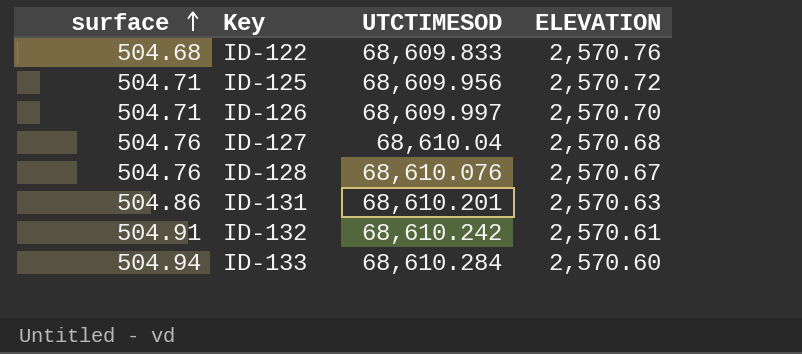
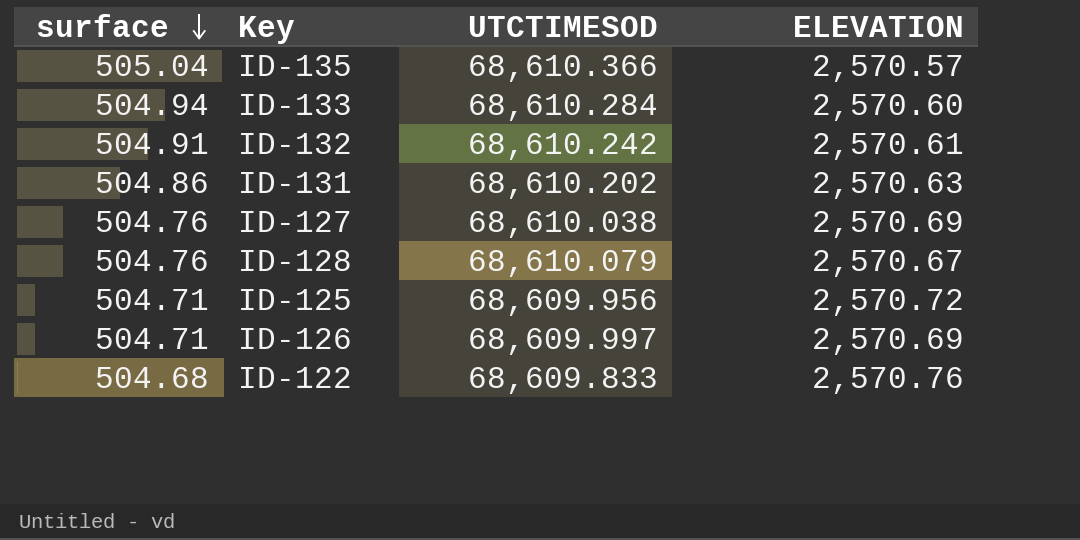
row order: surface ascending -> surface descending
row ID-135: none -> 505.04 | 68,610.366 | 2,570.57
ID-131 | UTCTIMESOD: 68,610.201 -> 68,610.202
ID-127 | UTCTIMESOD: 68,610.04 -> 68,610.038
ID-127 | ELEVATION: 2,570.68 -> 2,570.69
ID-128 | UTCTIMESOD: 68,610.076 -> 68,610.079
ID-126 | ELEVATION: 2,570.70 -> 2,570.69

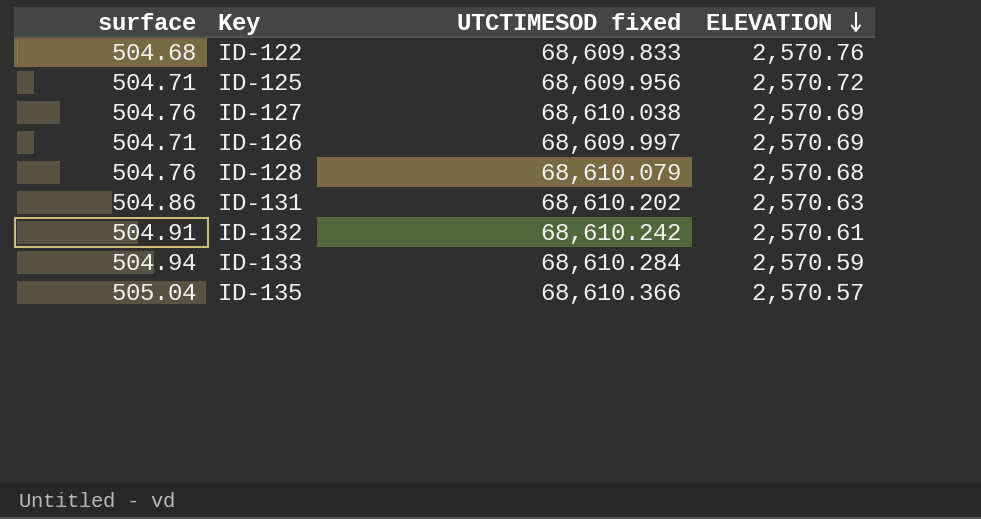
row order: surface descending -> ELEVATION descending
column name: UTCTIMESOD -> UTCTIMESOD fixed
ID-128 | ELEVATION: 2,570.67 -> 2,570.68
ID-133 | ELEVATION: 2,570.60 -> 2,570.59

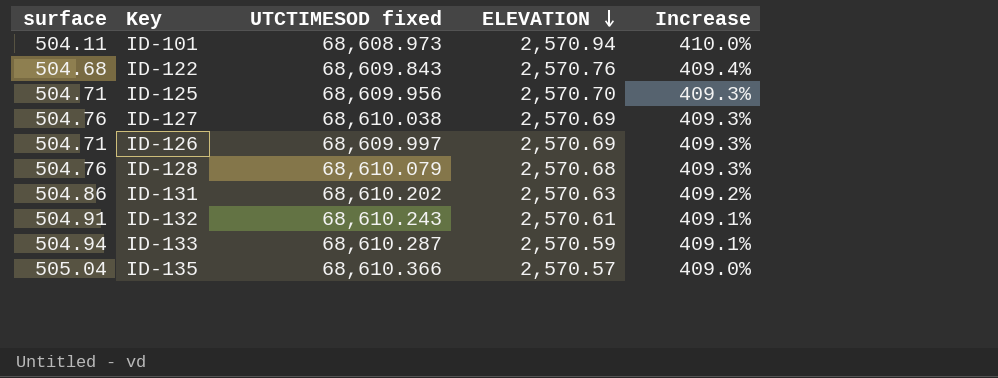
column Increase | formula: none -> ([ELEVATION] - [surface]) / [surface]
row ID-101: none -> 504.11 | 68,608.973 | 2,570.94 | 410.0%
ID-122 | UTCTIMESOD fixed: 68,609.833 -> 68,609.843
ID-125 | ELEVATION: 2,570.72 -> 2,570.70
ID-132 | UTCTIMESOD fixed: 68,610.242 -> 68,610.243
ID-133 | UTCTIMESOD fixed: 68,610.284 -> 68,610.287

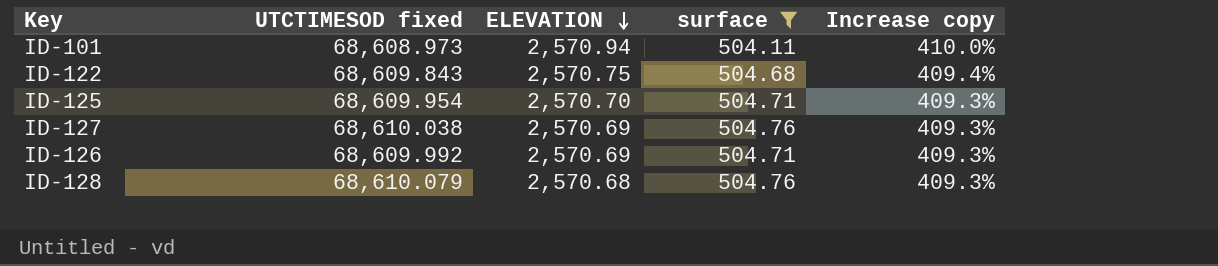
filter: none -> surface <= 504.76
column surface | position: 1 -> 4
column name: Increase -> Increase copy
ID-122 | ELEVATION: 2,570.76 -> 2,570.75
ID-125 | UTCTIMESOD fixed: 68,609.956 -> 68,609.954
ID-126 | UTCTIMESOD fixed: 68,609.997 -> 68,609.992

